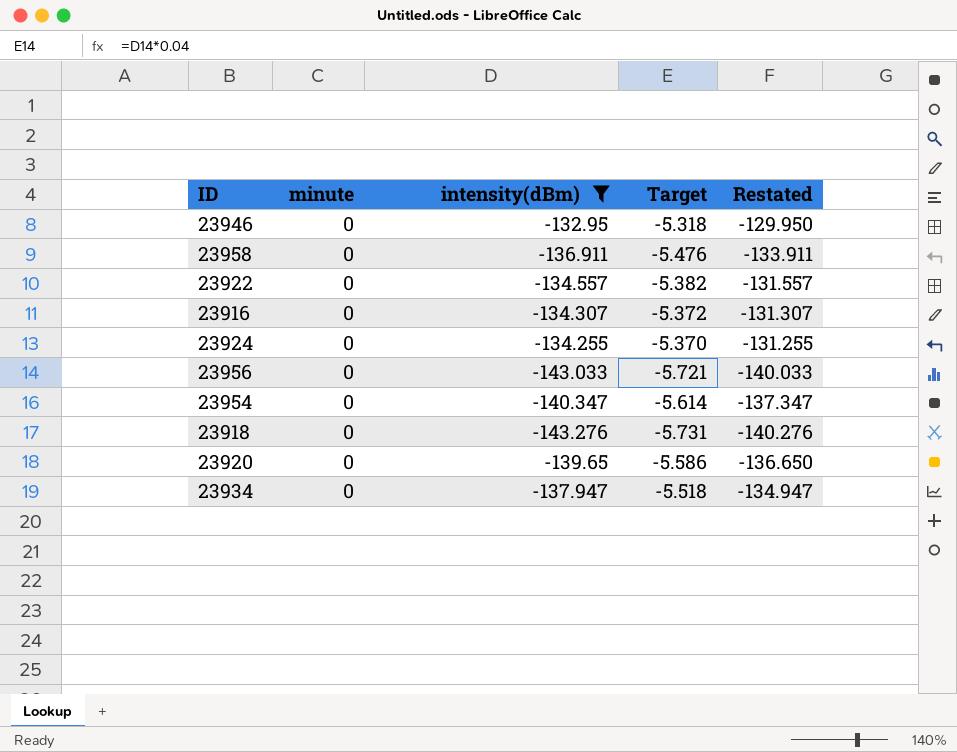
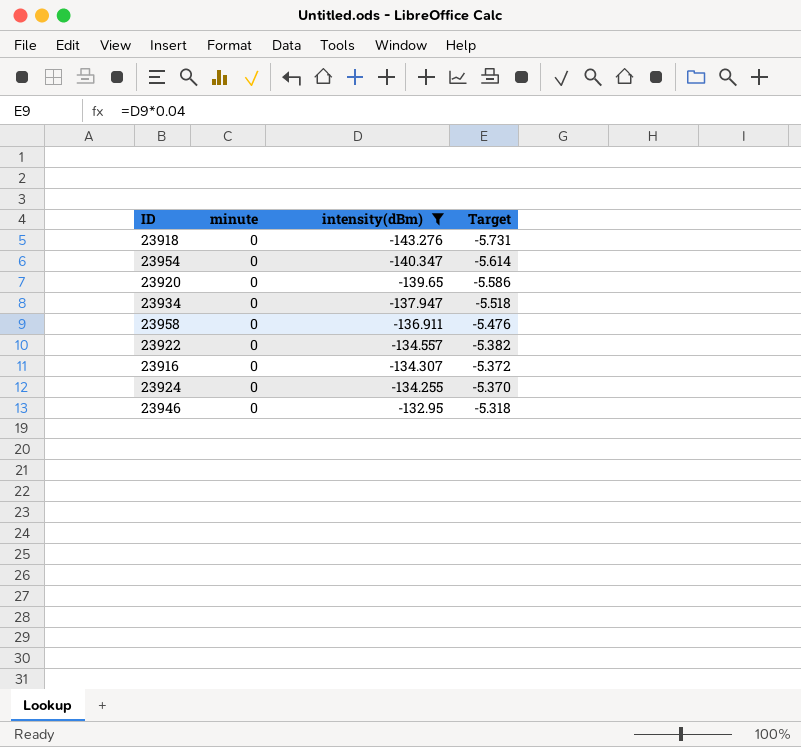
row order: none -> intensity(dBm) ascending
column Restated | formula: [intensity(dBm)] + 3 -> none
row 23956: 0 | -143.033 | -5.721 | -140.033 -> none

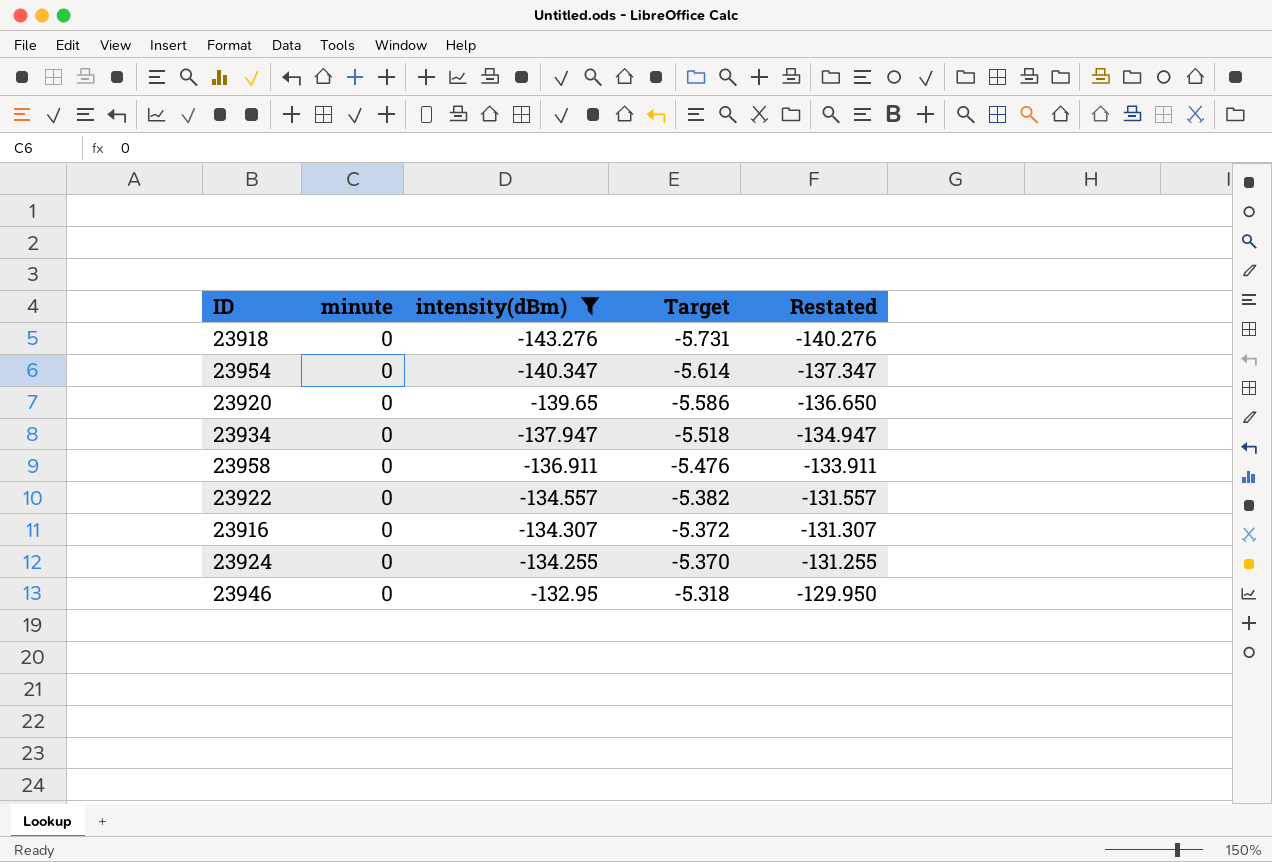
column Restated | formula: none -> [intensity(dBm)] + 3

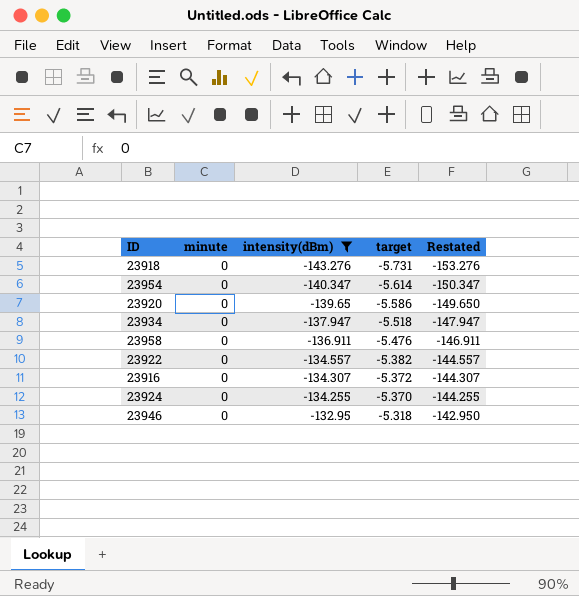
column name: Target -> target
column Restated | formula: [intensity(dBm)] + 3 -> [intensity(dBm)] - 10

